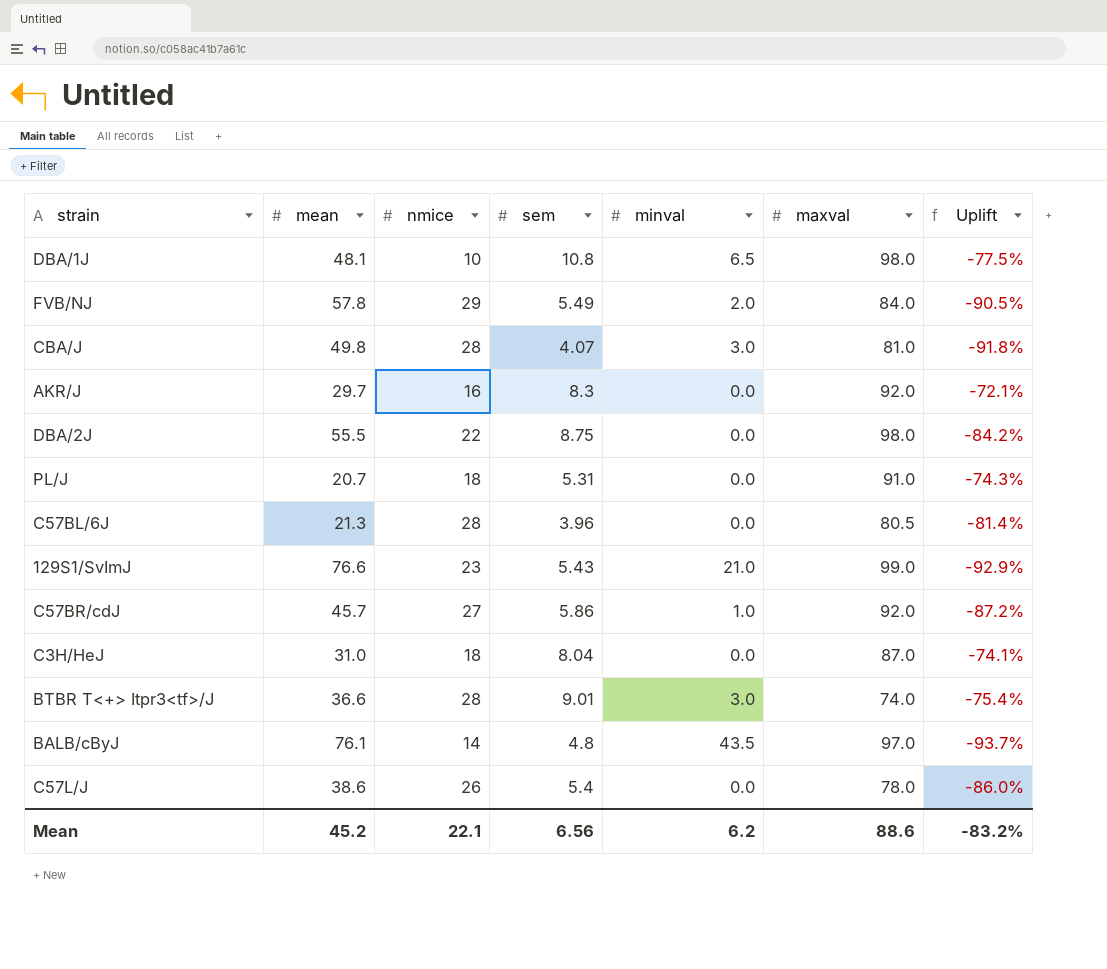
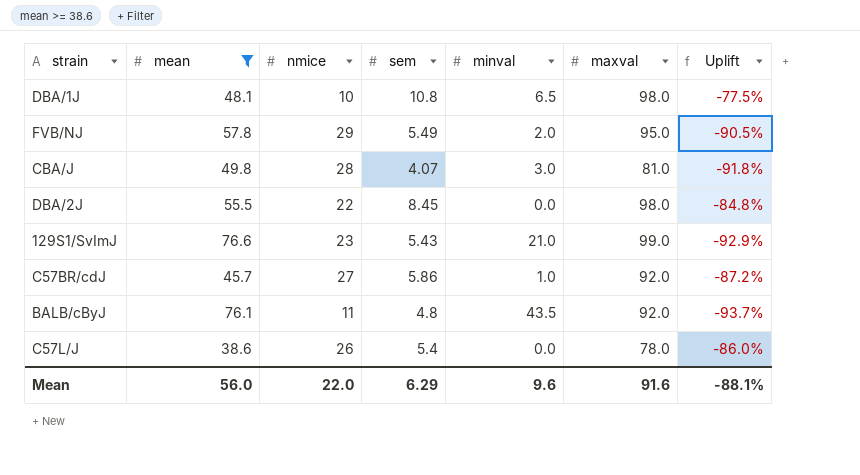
filter: none -> mean >= 38.6
FVB/NJ | maxval: 84.0 -> 95.0
DBA/2J | sem: 8.75 -> 8.45
DBA/2J | Uplift: -84.2% -> -84.8%
BALB/cByJ | nmice: 14 -> 11
BALB/cByJ | maxval: 97.0 -> 92.0
Mean | mean: 45.2 -> 56.0
Mean | nmice: 22.1 -> 22.0
Mean | sem: 6.56 -> 6.29
Mean | minval: 6.2 -> 9.6
Mean | maxval: 88.6 -> 91.6
Mean | Uplift: -83.2% -> -88.1%

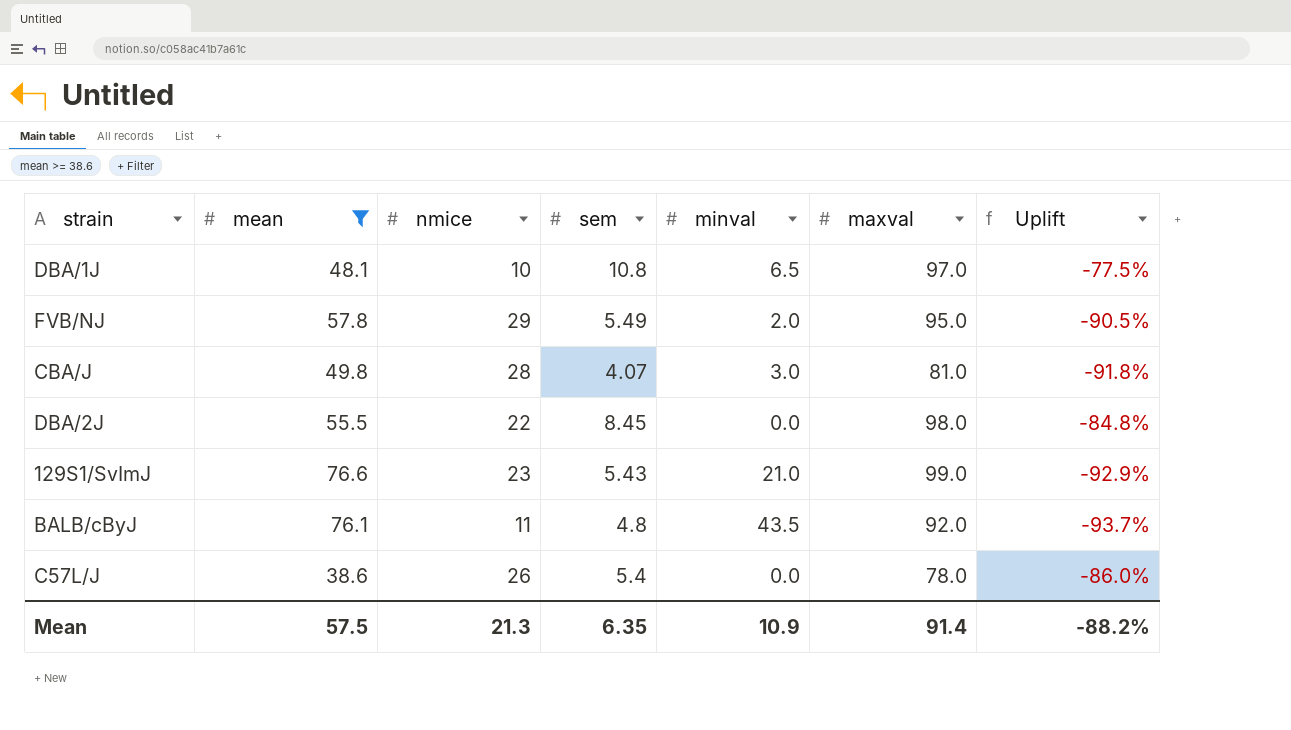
row C57BR/cdJ: 45.7 | 27 | 5.86 | 1.0 | 92.0 | -87.2% -> none
DBA/1J | maxval: 98.0 -> 97.0
Mean | mean: 56.0 -> 57.5
Mean | nmice: 22.0 -> 21.3
Mean | sem: 6.29 -> 6.35
Mean | minval: 9.6 -> 10.9
Mean | maxval: 91.6 -> 91.4
Mean | Uplift: -88.1% -> -88.2%

